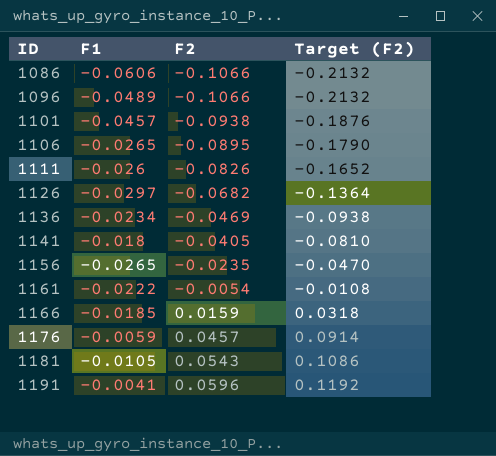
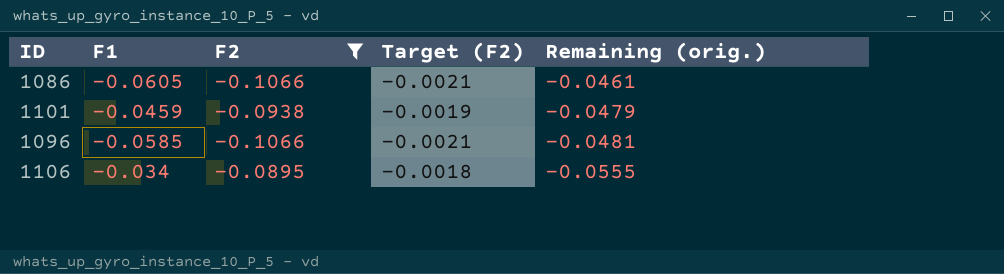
filter: none -> F2 <= -0.0895
row order: ID ascending -> Remaining (orig.) descending
column Target (F2) | formula: [F2] * 2 -> [F2] * 0.02
column Remaining (orig.) | formula: none -> [F2] - [F1]
1086 | F1: -0.0606 -> -0.0605
1101 | F1: -0.0457 -> -0.0459
1096 | F1: -0.0489 -> -0.0585
1106 | F1: -0.0265 -> -0.034

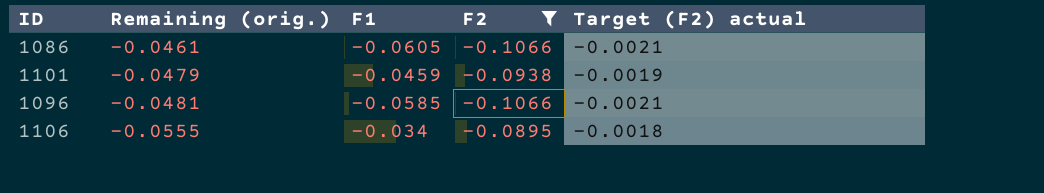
column Remaining (orig.) | position: 5 -> 2
column name: Target (F2) -> Target (F2) actual

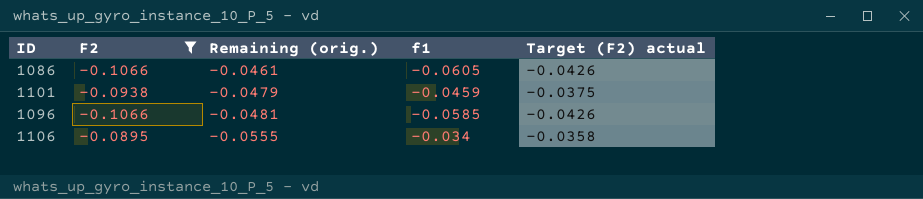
column F2 | position: 4 -> 2
column name: F1 -> f1
column Target (F2) actual | formula: [F2] * 0.02 -> [F2] * 0.4

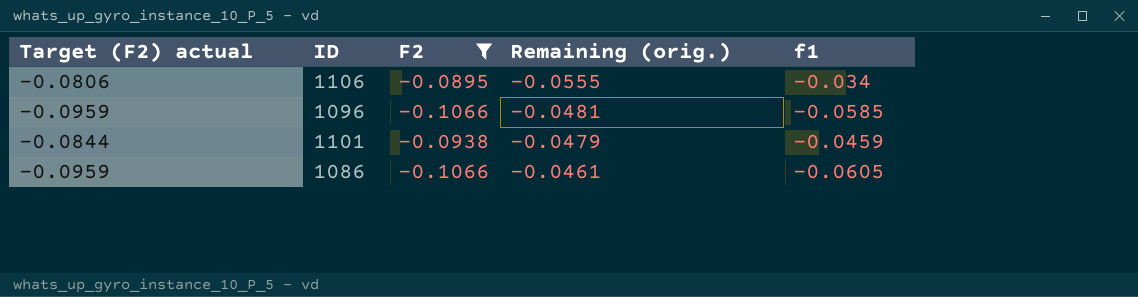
row order: Remaining (orig.) descending -> Remaining (orig.) ascending
column Target (F2) actual | formula: [F2] * 0.4 -> [F2] * 0.9
column Target (F2) actual | position: 5 -> 1

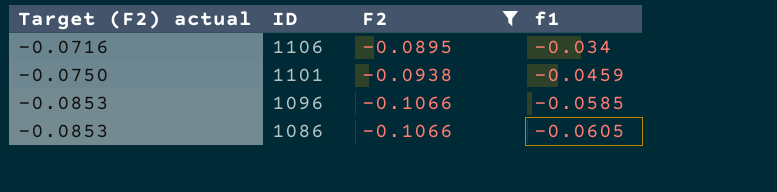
row order: Remaining (orig.) ascending -> Target (F2) actual descending
column Remaining (orig.) | formula: [F2] - [f1] -> none
column Target (F2) actual | formula: [F2] * 0.9 -> [F2] * 0.8

